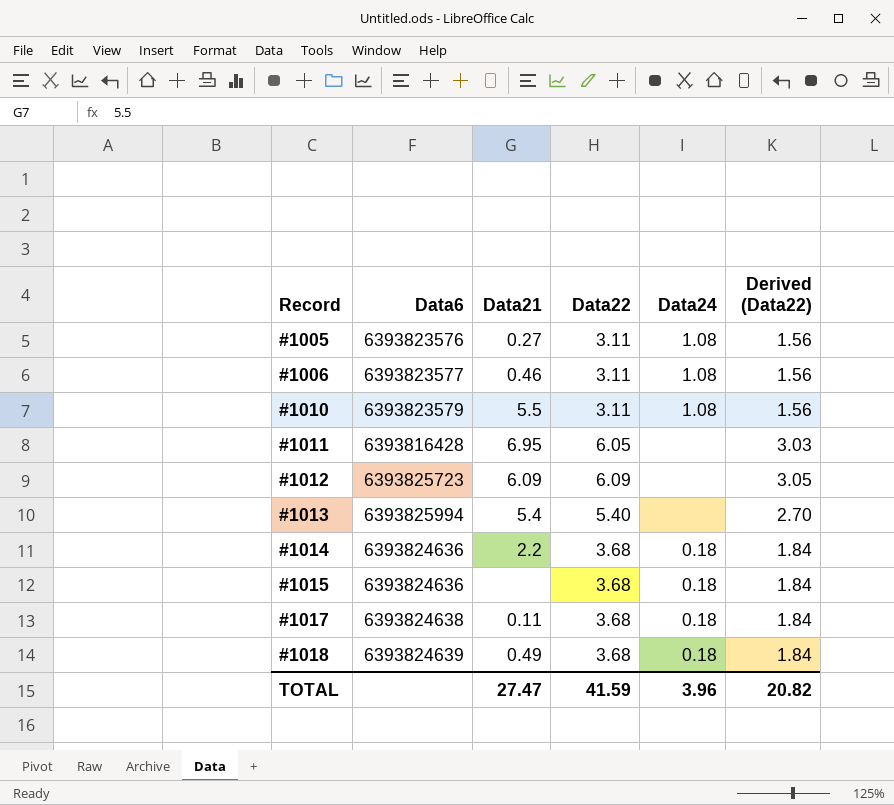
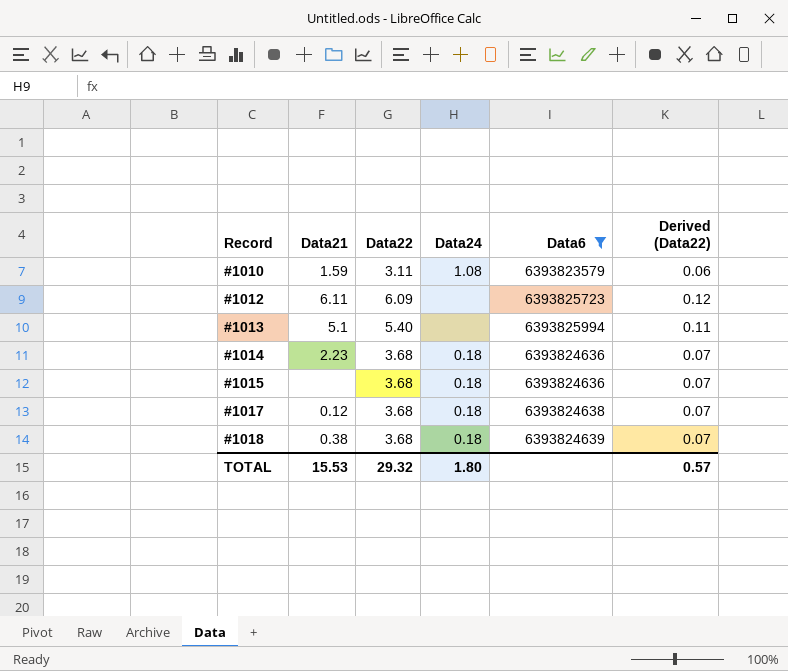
filter: none -> Data6 >= 6393823579
column Data6 | position: 2 -> 5
column Derived (Data22) | formula: [Data22] * 0.5 -> [Data22] * 0.02
#1010 | Data21: 5.5 -> 1.59
#1012 | Data21: 6.09 -> 6.11
#1013 | Data21: 5.4 -> 5.1
#1014 | Data21: 2.2 -> 2.23
#1017 | Data21: 0.11 -> 0.12
#1018 | Data21: 0.49 -> 0.38
TOTAL | Data21: 27.47 -> 15.53
TOTAL | Data22: 41.59 -> 29.32
TOTAL | Data24: 3.96 -> 1.80
TOTAL | Derived (Data22): 20.82 -> 0.57

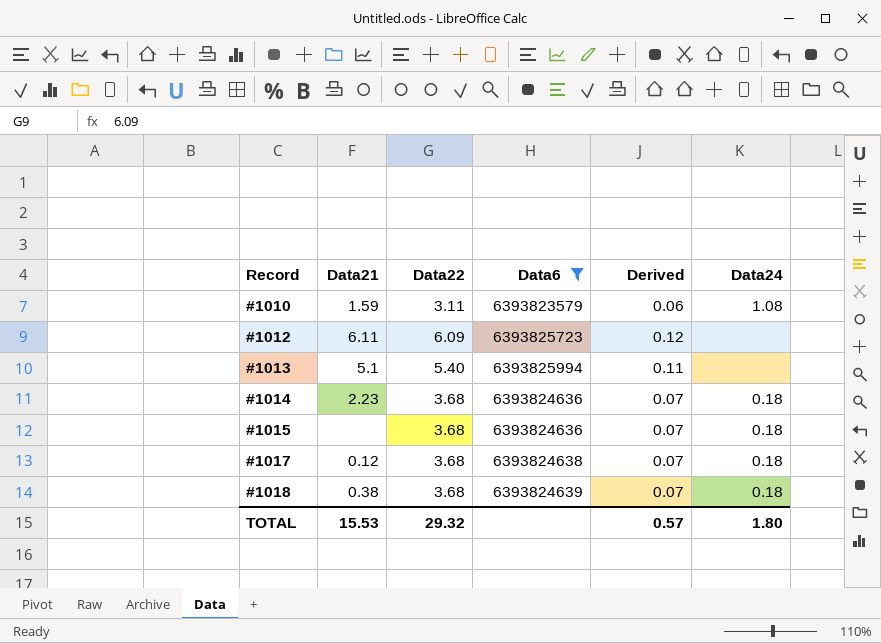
column name: Derived (Data22) -> Derived
column Data24 | position: 4 -> 6

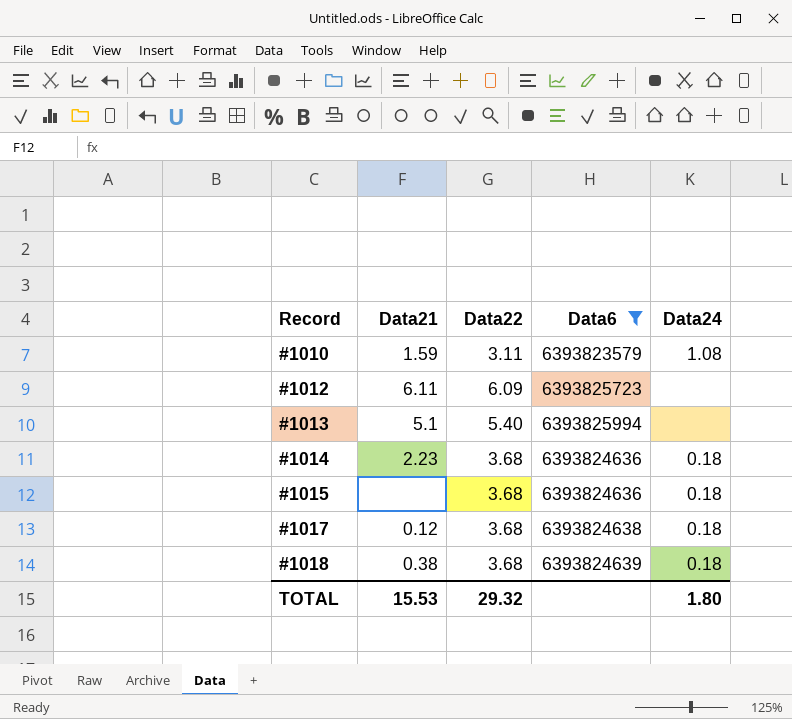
column Derived | formula: [Data22] * 0.02 -> none

